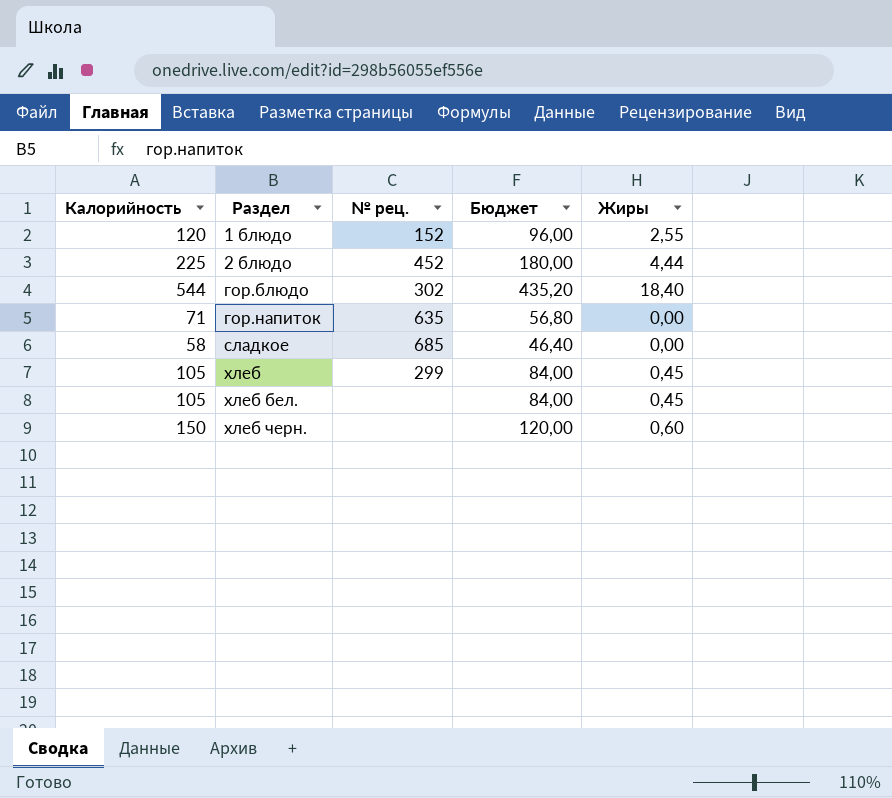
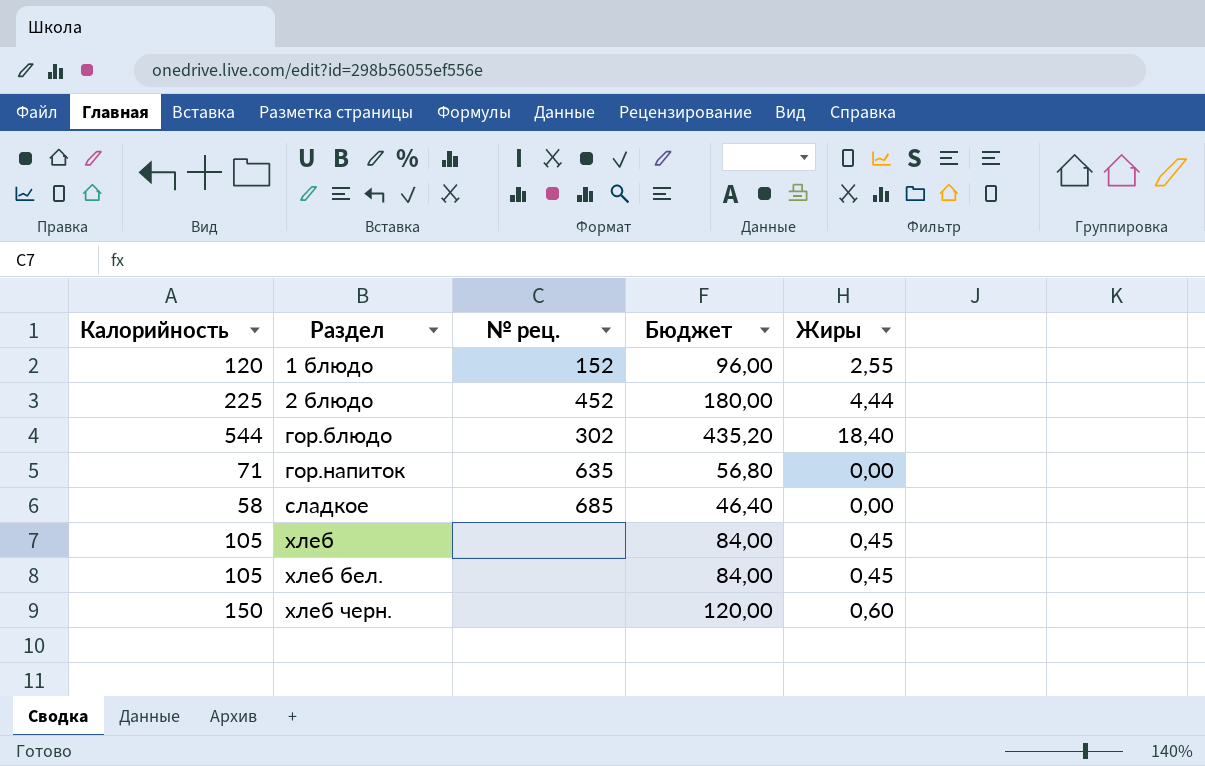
хлеб | № рец.: 299 -> none

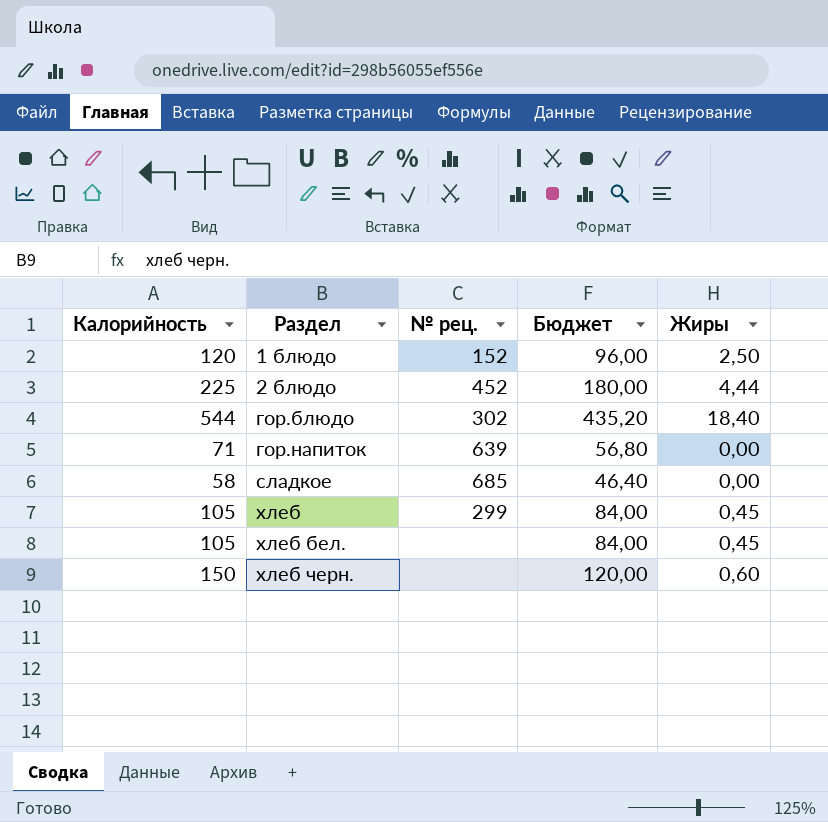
1 блюдо | Жиры: 2,55 -> 2,50
гор.напиток | № рец.: 635 -> 639
хлеб | № рец.: none -> 299

